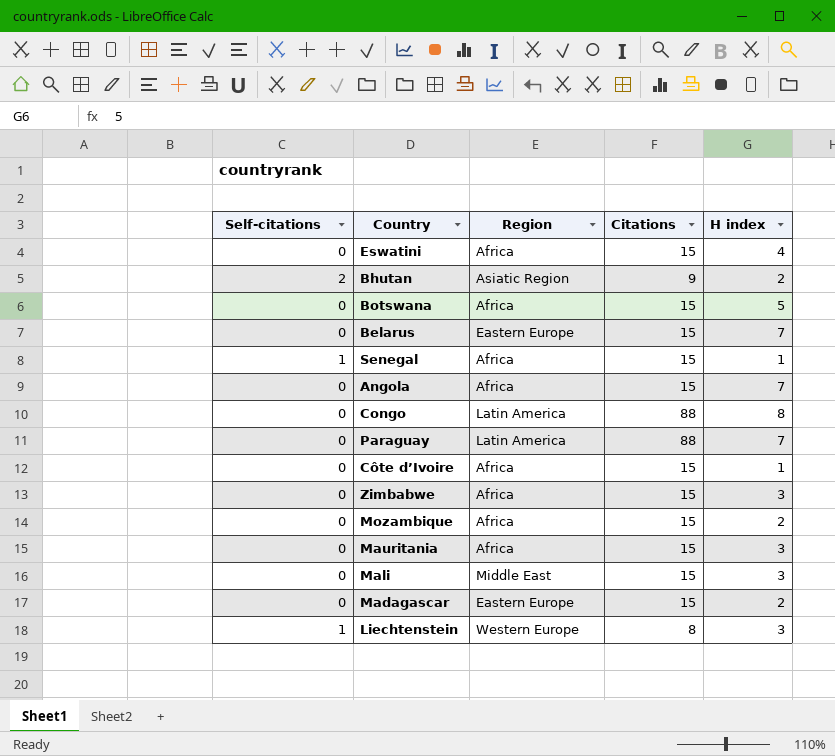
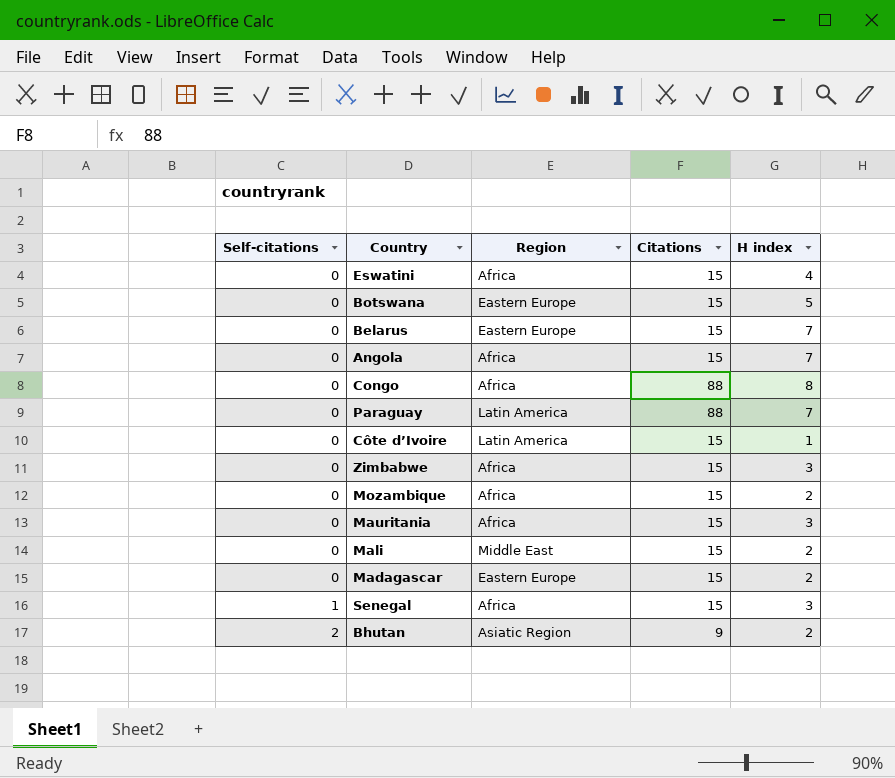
row order: none -> Self-citations ascending
row Liechtenstein: 1 | Western Europe | 8 | 3 -> none
Botswana | Region: Africa -> Eastern Europe
Congo | Region: Latin America -> Africa
Côte d’Ivoire | Region: Africa -> Latin America
Mali | H index: 3 -> 2
Senegal | H index: 1 -> 3

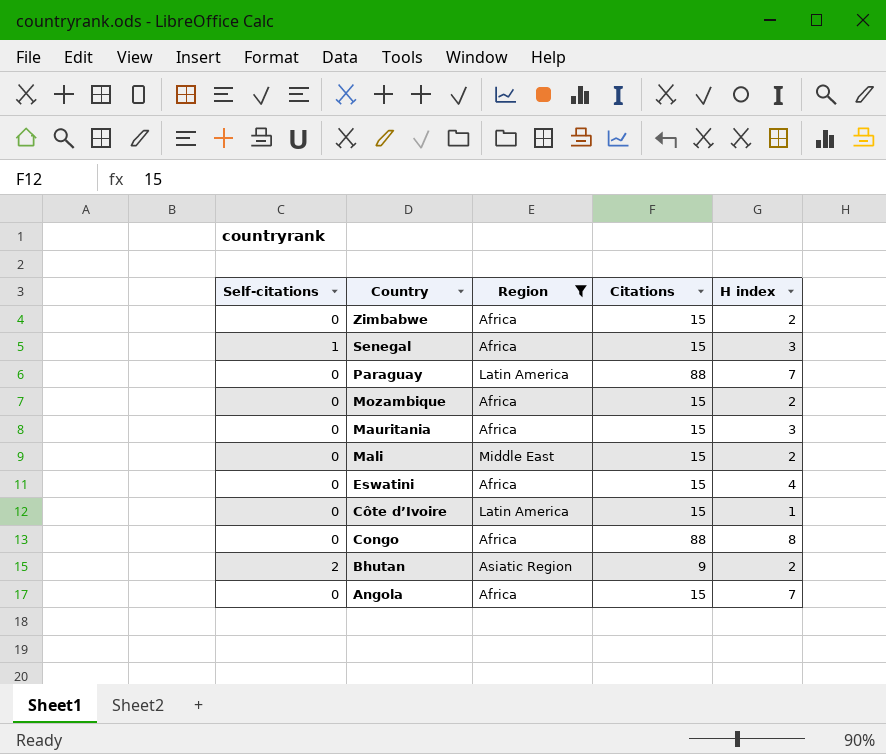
filter: none -> Region != Eastern Europe
row order: Self-citations ascending -> Country descending
Zimbabwe | H index: 3 -> 2

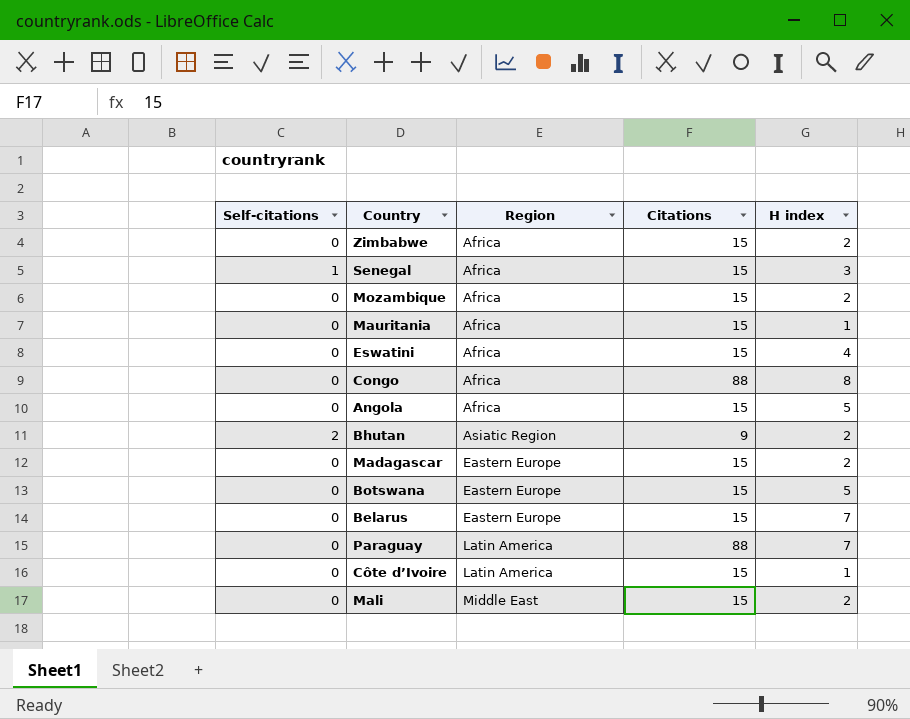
filter: Region != Eastern Europe -> none
row order: Country descending -> Region ascending
Mauritania | H index: 3 -> 1
Angola | H index: 7 -> 5

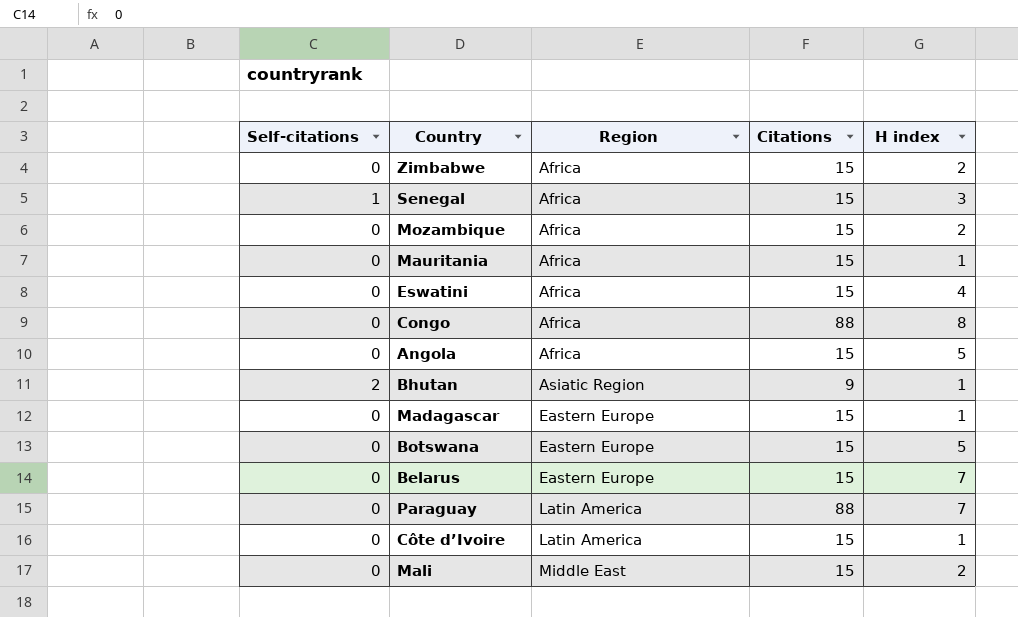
Bhutan | H index: 2 -> 1
Madagascar | H index: 2 -> 1

